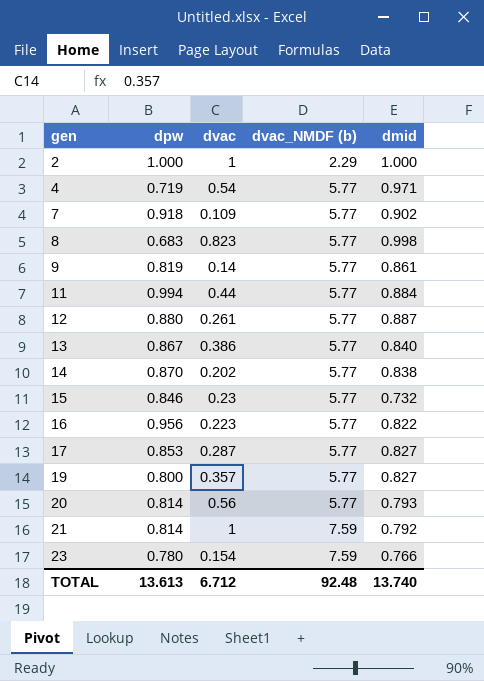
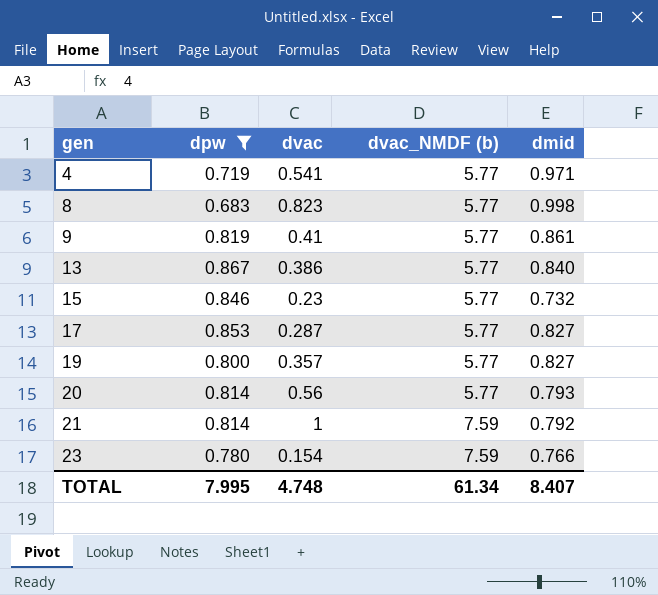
filter: none -> dpw <= 0.867
4 | dvac: 0.54 -> 0.541
9 | dvac: 0.14 -> 0.41
TOTAL | dpw: 13.613 -> 7.995
TOTAL | dvac: 6.712 -> 4.748
TOTAL | dvac_NMDF (b): 92.48 -> 61.34
TOTAL | dmid: 13.740 -> 8.407

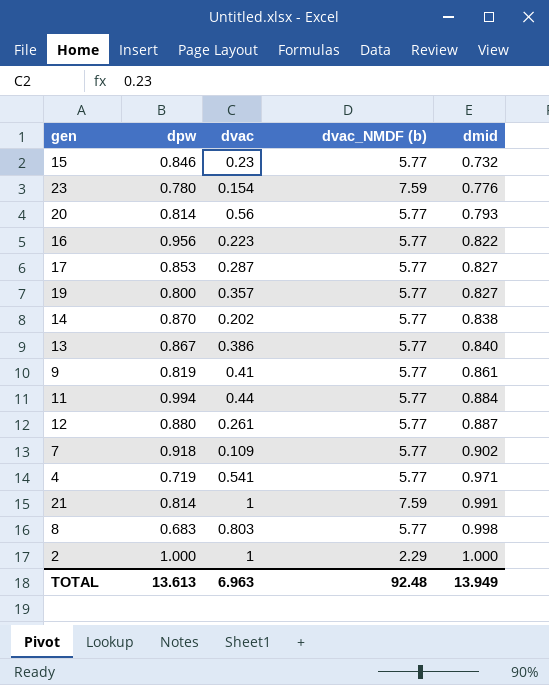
filter: dpw <= 0.867 -> none
row order: gen ascending -> dmid ascending
23 | dmid: 0.766 -> 0.776
21 | dmid: 0.792 -> 0.991
8 | dvac: 0.823 -> 0.803
TOTAL | dpw: 7.995 -> 13.613
TOTAL | dvac: 4.748 -> 6.963
TOTAL | dvac_NMDF (b): 61.34 -> 92.48
TOTAL | dmid: 8.407 -> 13.949

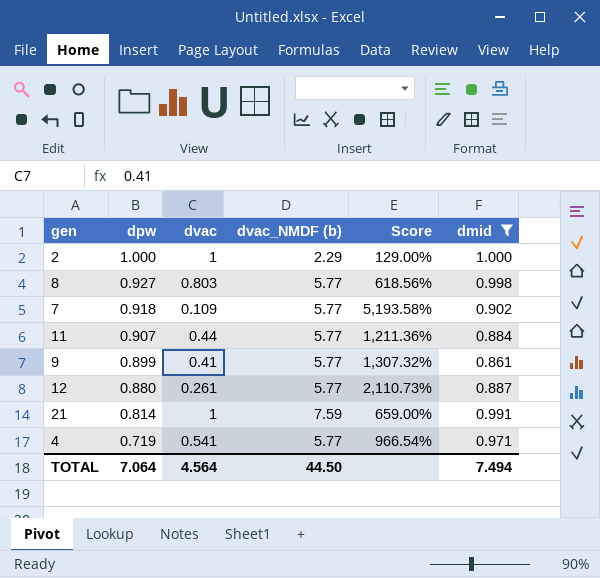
filter: none -> dmid >= 0.861
row order: dmid ascending -> dpw descending
column Score | formula: none -> ([dvac_NMDF (b)] - [dvac]) / [dvac]
8 | dpw: 0.683 -> 0.927
11 | dpw: 0.994 -> 0.907
9 | dpw: 0.819 -> 0.899
TOTAL | dpw: 13.613 -> 7.064
TOTAL | dvac: 6.963 -> 4.564
TOTAL | dvac_NMDF (b): 92.48 -> 44.50
TOTAL | dmid: 13.949 -> 7.494

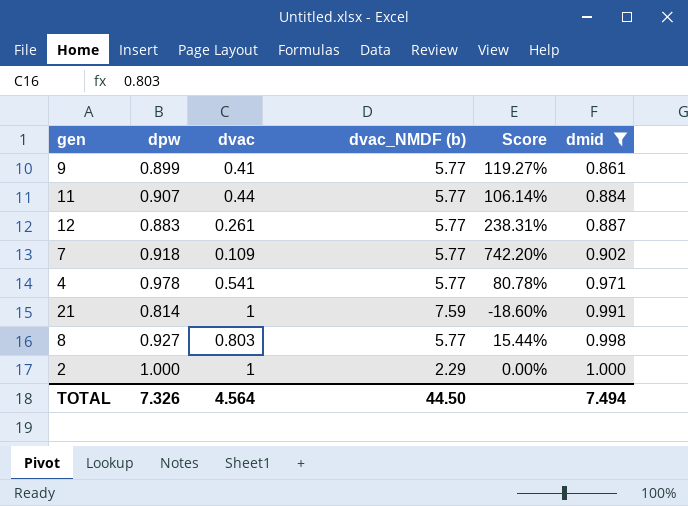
row order: dpw descending -> dmid ascending
column Score | formula: ([dvac_NMDF (b)] - [dvac]) / [dvac] -> ([dpw] - [dvac]) / [dvac]
12 | dpw: 0.880 -> 0.883
4 | dpw: 0.719 -> 0.978
TOTAL | dpw: 7.064 -> 7.326

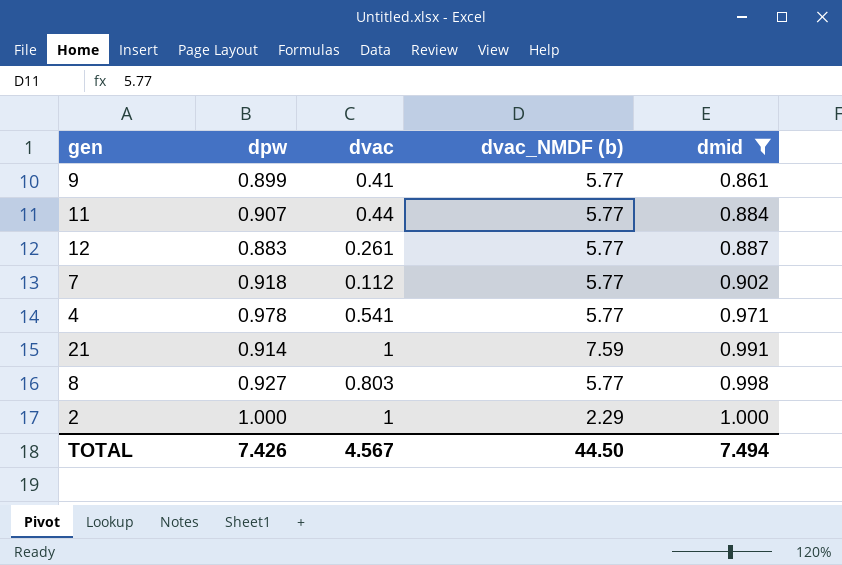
column Score | formula: ([dpw] - [dvac]) / [dvac] -> none
7 | dvac: 0.109 -> 0.112
21 | dpw: 0.814 -> 0.914
TOTAL | dpw: 7.326 -> 7.426
TOTAL | dvac: 4.564 -> 4.567

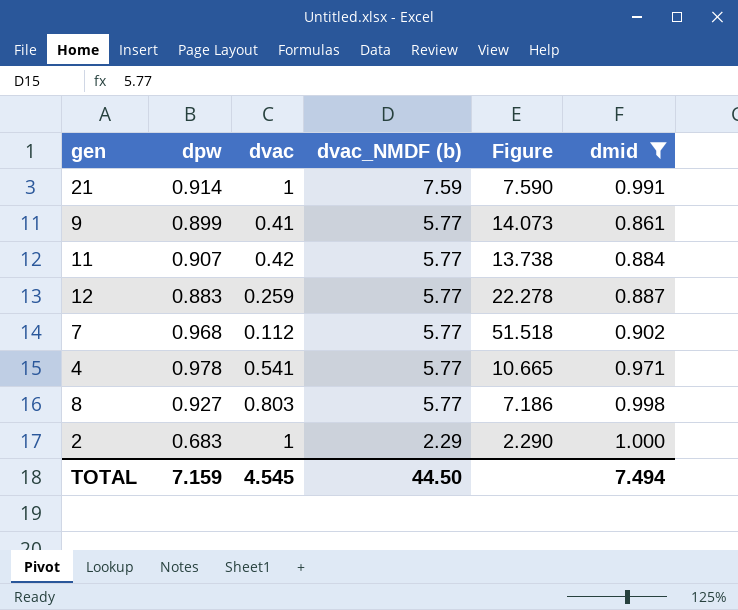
row order: dmid ascending -> dvac_NMDF (b) descending
column Figure | formula: none -> [dvac_NMDF (b)] / [dvac]
11 | dvac: 0.44 -> 0.42
12 | dvac: 0.261 -> 0.259
7 | dpw: 0.918 -> 0.968
2 | dpw: 1.000 -> 0.683
TOTAL | dpw: 7.426 -> 7.159
TOTAL | dvac: 4.567 -> 4.545

